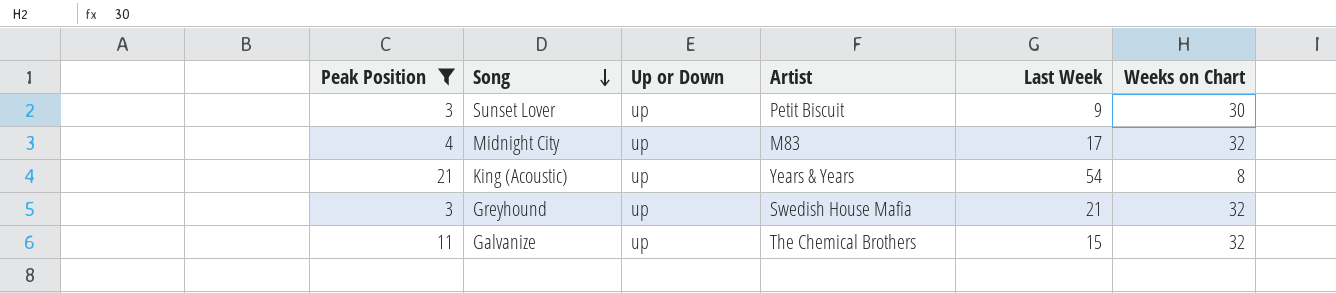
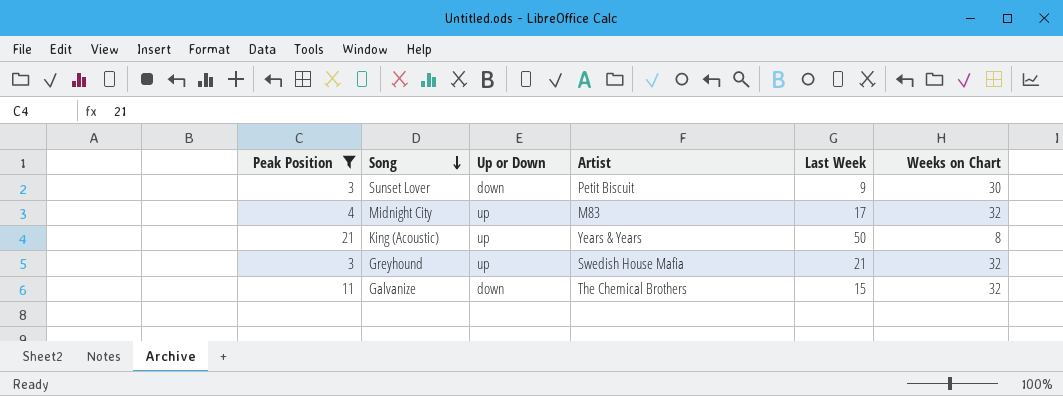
Sunset Lover | Up or Down: up -> down
King (Acoustic) | Last Week: 54 -> 50
Galvanize | Up or Down: up -> down

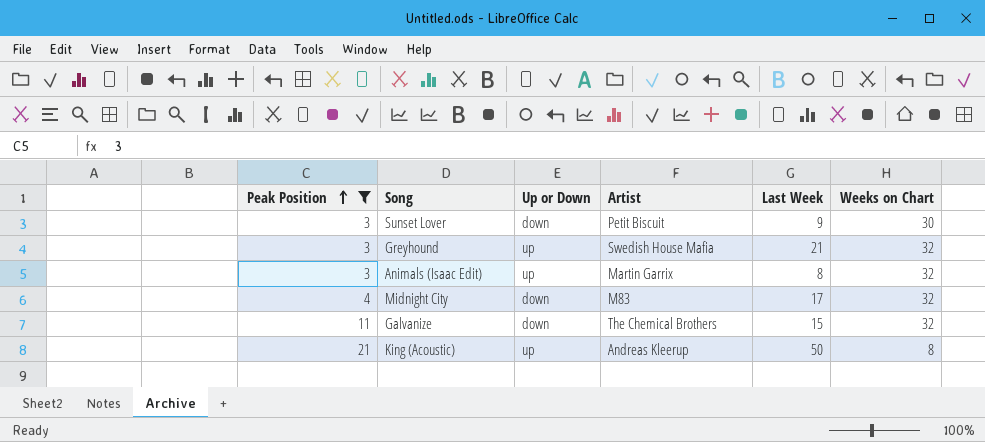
row order: Song descending -> Peak Position ascending
row Animals (Isaac Edit): none -> 3 | up | Martin Garrix | 8 | 32
Midnight City | Up or Down: up -> down
King (Acoustic) | Artist: Years & Years -> Andreas Kleerup

